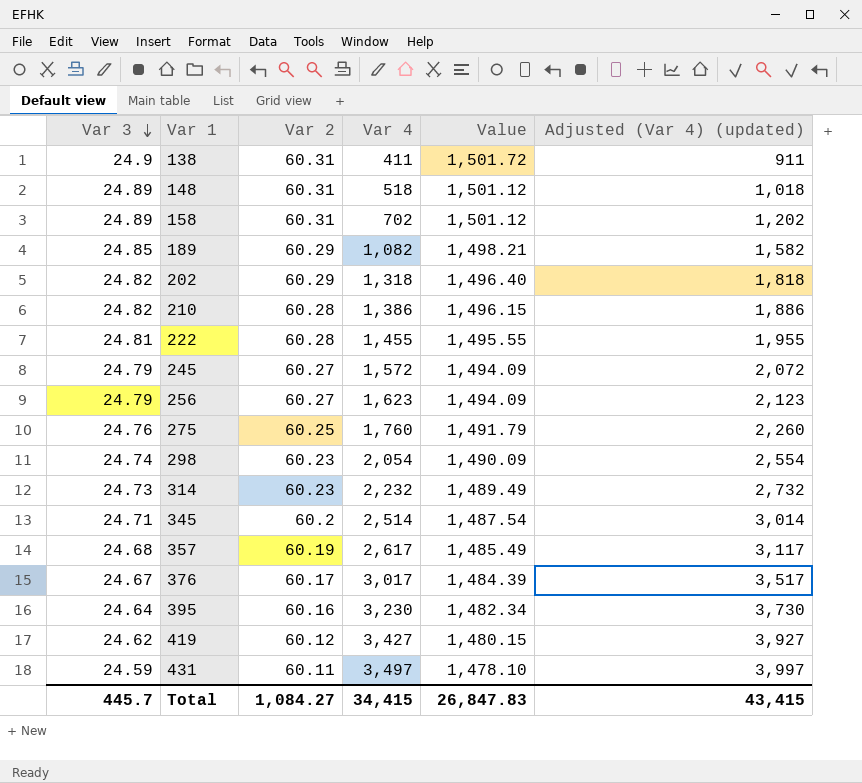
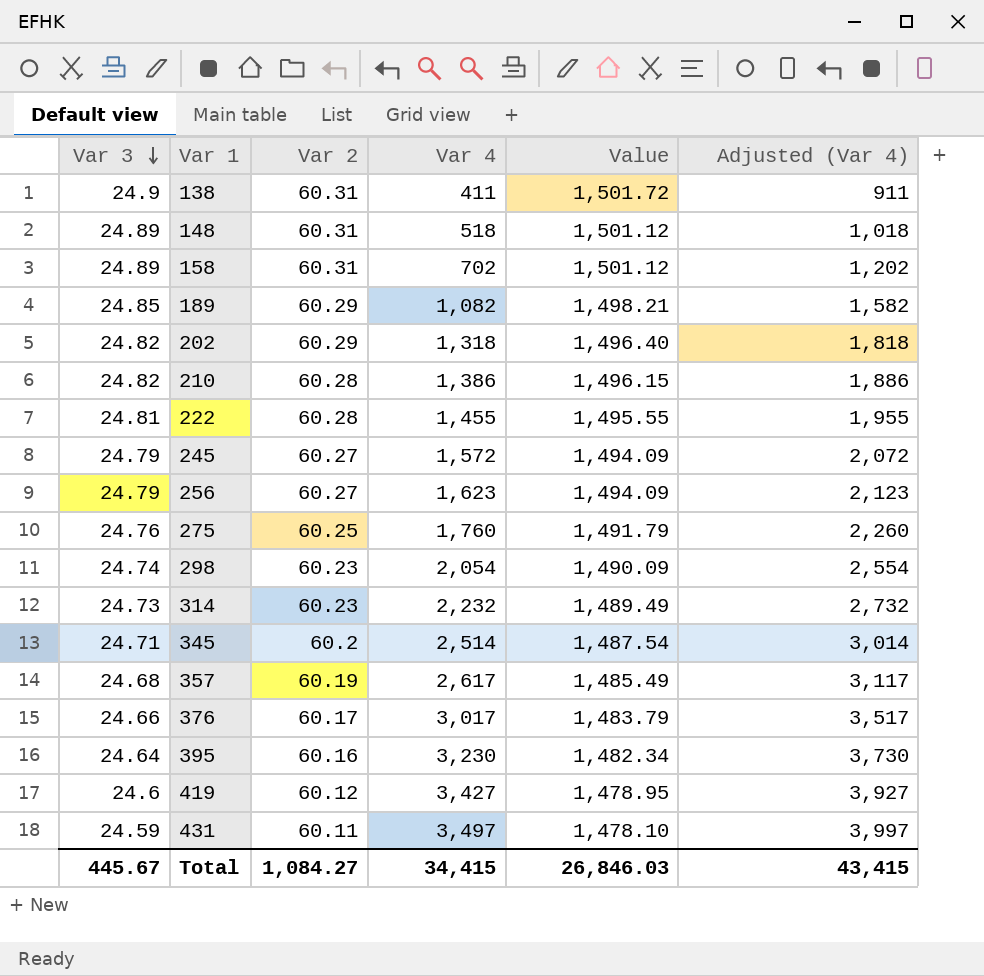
column name: Adjusted (Var 4) (updated) -> Adjusted (Var 4)
376 | Var 3: 24.67 -> 24.66
376 | Value: 1,484.39 -> 1,483.79
419 | Var 3: 24.62 -> 24.6
419 | Value: 1,480.15 -> 1,478.95
Total | Var 3: 445.7 -> 445.67
Total | Value: 26,847.83 -> 26,846.03

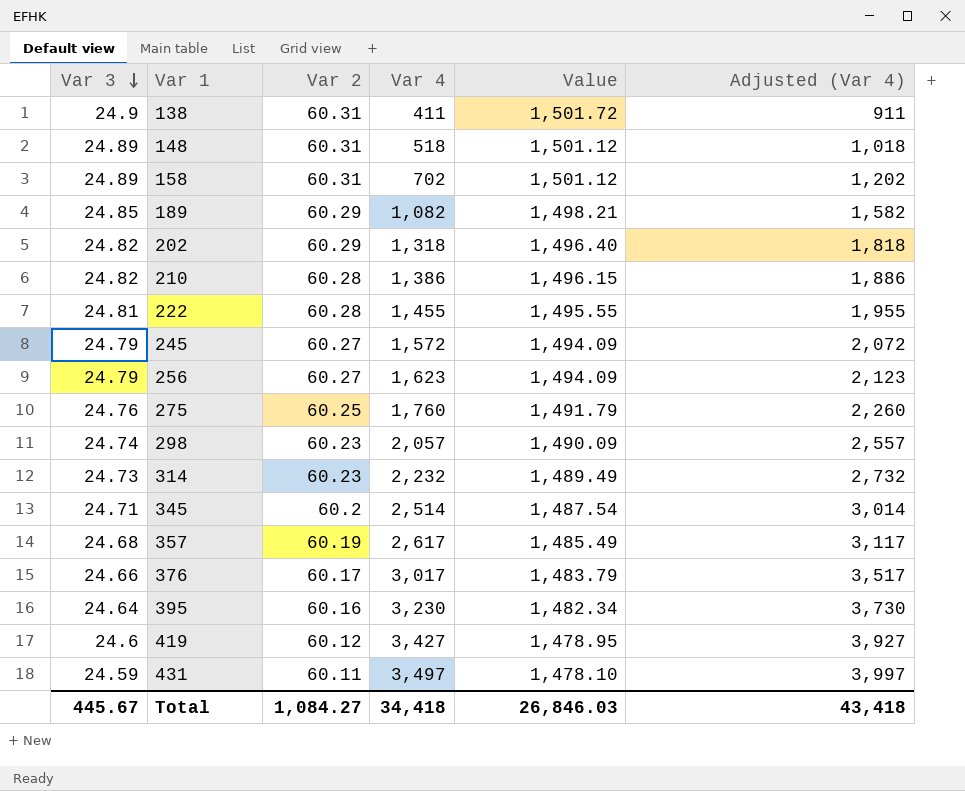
298 | Var 4: 2,054 -> 2,057
298 | Adjusted (Var 4): 2,554 -> 2,557
Total | Var 4: 34,415 -> 34,418
Total | Adjusted (Var 4): 43,415 -> 43,418

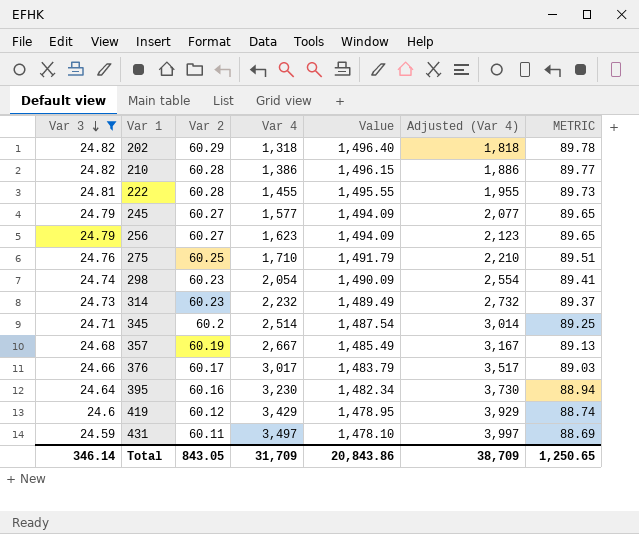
filter: none -> Var 3 <= 24.82
column METRIC | formula: none -> [Value] * 0.06
245 | Var 4: 1,572 -> 1,577
245 | Adjusted (Var 4): 2,072 -> 2,077
275 | Var 4: 1,760 -> 1,710
275 | Adjusted (Var 4): 2,260 -> 2,210
298 | Var 4: 2,057 -> 2,054
298 | Adjusted (Var 4): 2,557 -> 2,554
357 | Var 4: 2,617 -> 2,667
357 | Adjusted (Var 4): 3,117 -> 3,167
419 | Var 4: 3,427 -> 3,429
419 | Adjusted (Var 4): 3,927 -> 3,929
Total | Var 3: 445.67 -> 346.14
Total | Var 2: 1,084.27 -> 843.05
Total | Var 4: 34,418 -> 31,709
Total | Value: 26,846.03 -> 20,843.86
Total | Adjusted (Var 4): 43,418 -> 38,709

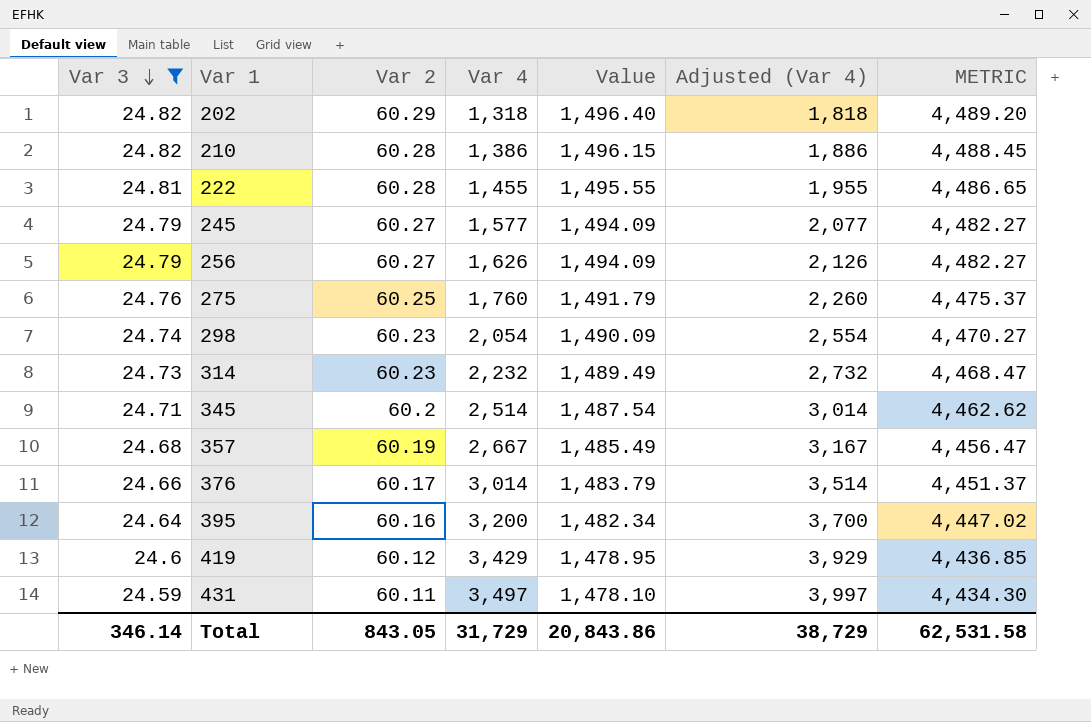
column METRIC | formula: [Value] * 0.06 -> [Value] * 3
256 | Var 4: 1,623 -> 1,626
256 | Adjusted (Var 4): 2,123 -> 2,126
275 | Var 4: 1,710 -> 1,760
275 | Adjusted (Var 4): 2,210 -> 2,260
376 | Var 4: 3,017 -> 3,014
376 | Adjusted (Var 4): 3,517 -> 3,514
395 | Var 4: 3,230 -> 3,200
395 | Adjusted (Var 4): 3,730 -> 3,700
Total | Var 4: 31,709 -> 31,729
Total | Adjusted (Var 4): 38,709 -> 38,729
Total | METRIC: 1,250.65 -> 62,531.58

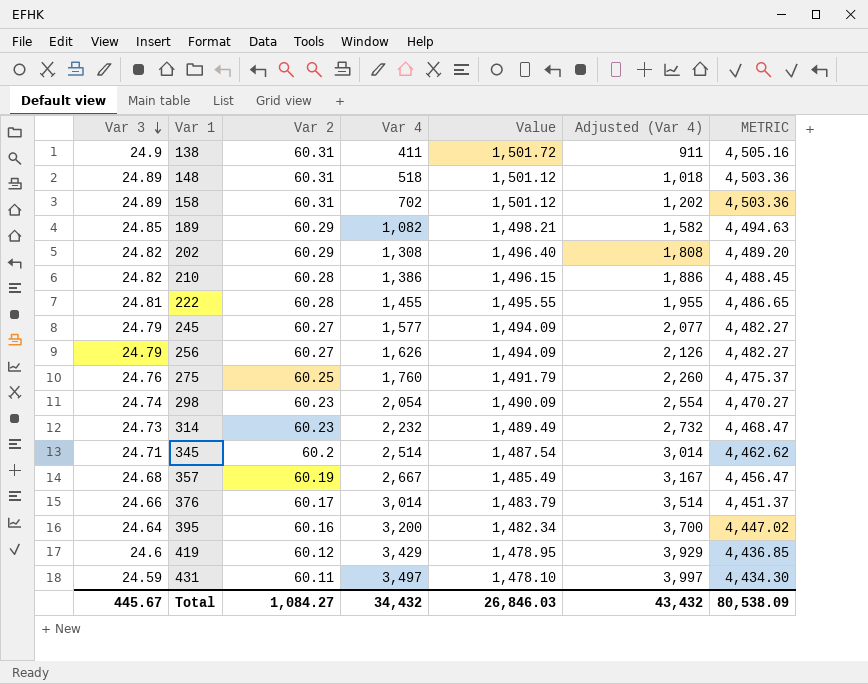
filter: Var 3 <= 24.82 -> none
202 | Var 4: 1,318 -> 1,308
202 | Adjusted (Var 4): 1,818 -> 1,808
Total | Var 3: 346.14 -> 445.67
Total | Var 2: 843.05 -> 1,084.27
Total | Var 4: 31,729 -> 34,432
Total | Value: 20,843.86 -> 26,846.03
Total | Adjusted (Var 4): 38,729 -> 43,432
Total | METRIC: 62,531.58 -> 80,538.09

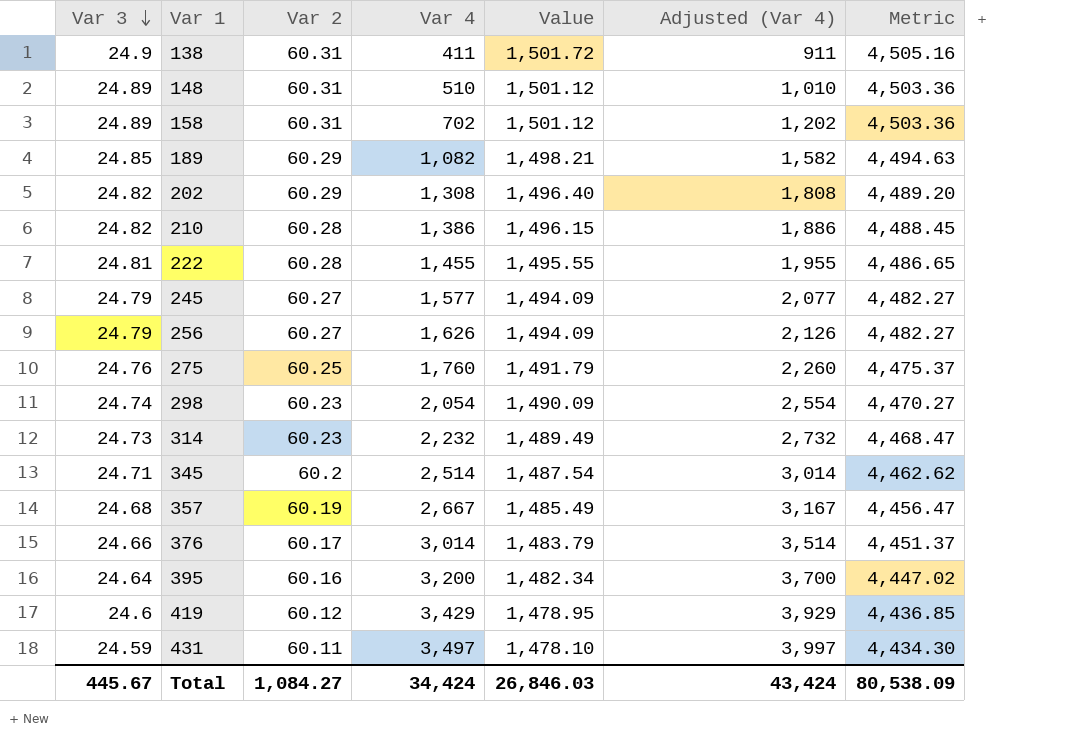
column name: METRIC -> Metric
148 | Var 4: 518 -> 510
148 | Adjusted (Var 4): 1,018 -> 1,010
Total | Var 4: 34,432 -> 34,424
Total | Adjusted (Var 4): 43,432 -> 43,424

